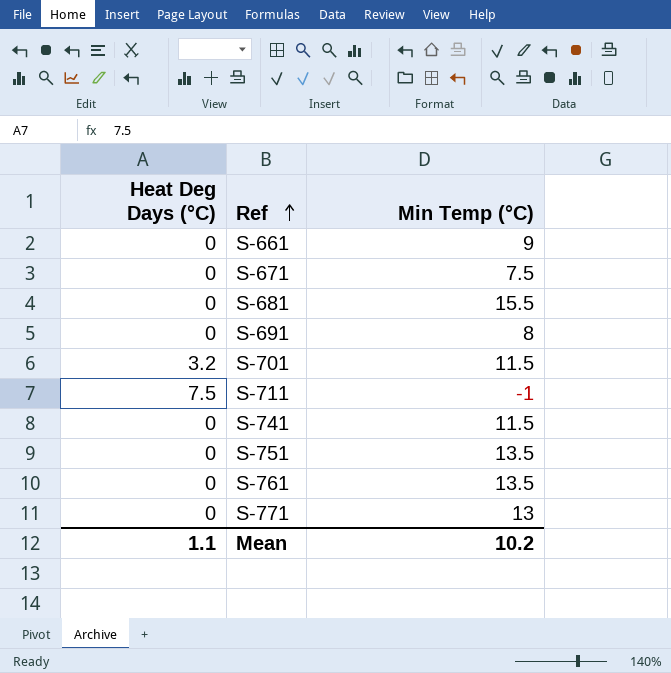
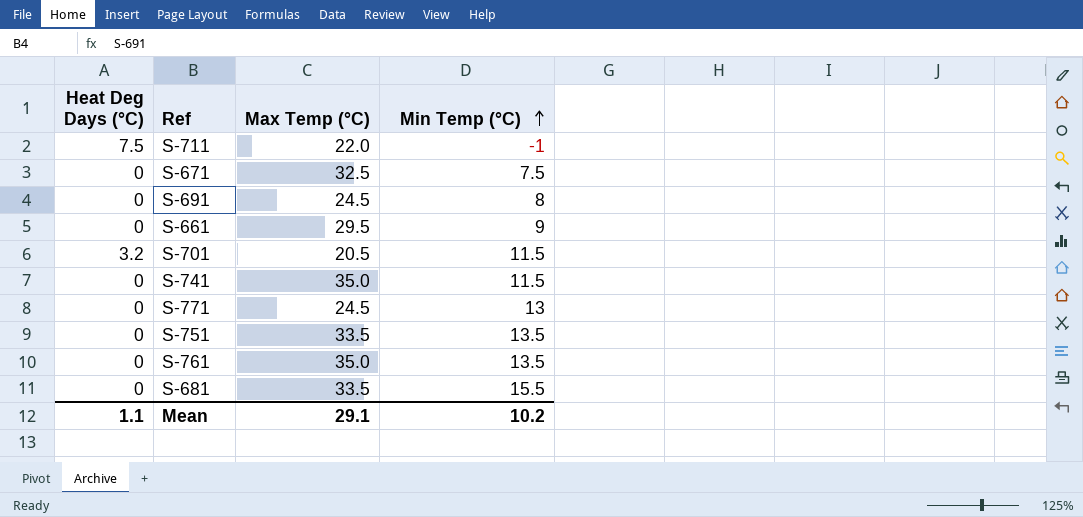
row order: Ref ascending -> Min Temp (°C) ascending
column Max Temp (°C) | position: none -> 3

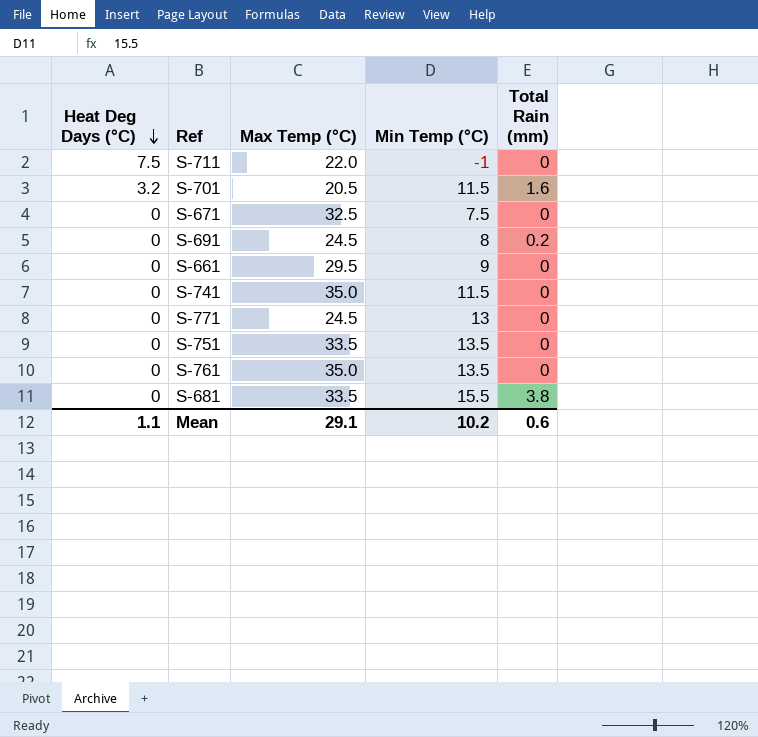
row order: Min Temp (°C) ascending -> Heat Deg Days (°C) descending
column Total Rain (mm) | position: none -> 5

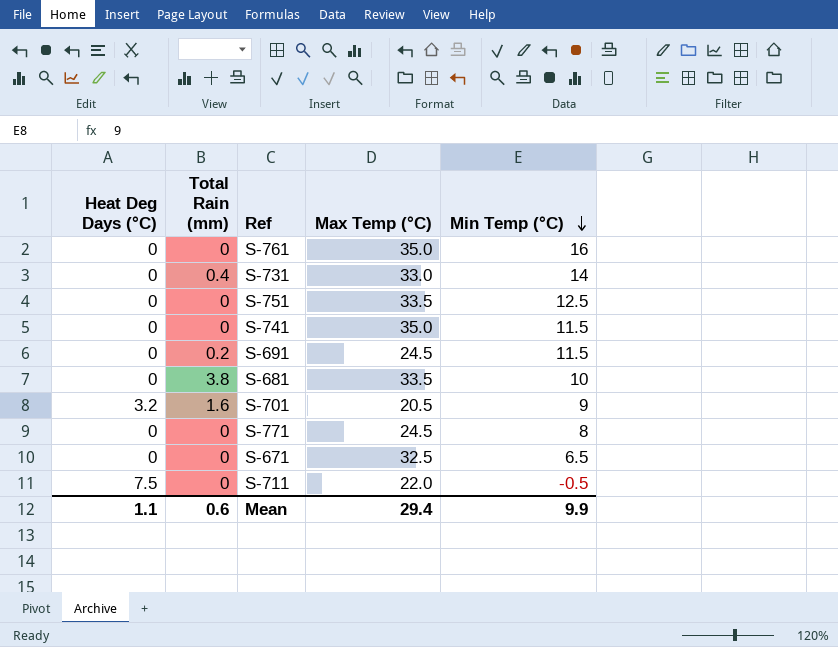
row order: Heat Deg Days (°C) descending -> Min Temp (°C) descending
column Total Rain (mm) | position: 5 -> 2
row S-661: 0 | 29.5 | 9 | 0 -> none
S-761 | Min Temp (°C): 13.5 -> 16
row S-731: none -> 0 | 0.4 | 33.0 | 14
S-751 | Min Temp (°C): 13.5 -> 12.5
S-691 | Min Temp (°C): 8 -> 11.5
S-681 | Min Temp (°C): 15.5 -> 10
S-701 | Min Temp (°C): 11.5 -> 9
S-771 | Min Temp (°C): 13 -> 8
S-671 | Min Temp (°C): 7.5 -> 6.5
S-711 | Min Temp (°C): -1 -> -0.5
Mean | Max Temp (°C): 29.1 -> 29.4
Mean | Min Temp (°C): 10.2 -> 9.9

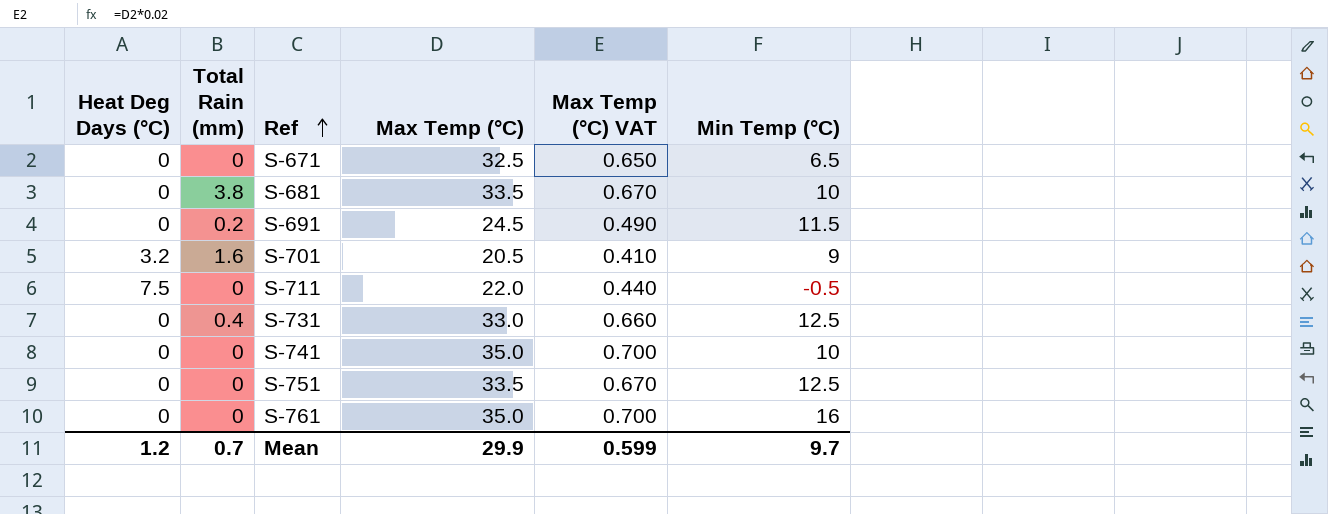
row order: Min Temp (°C) descending -> Ref ascending
column Max Temp (°C) VAT | formula: none -> [Max Temp (°C)] * 0.02
row S-771: 0 | 0 | 24.5 | 8 -> none
S-731 | Min Temp (°C): 14 -> 12.5
S-741 | Min Temp (°C): 11.5 -> 10
Mean | Heat Deg Days (°C): 1.1 -> 1.2
Mean | Total Rain (mm): 0.6 -> 0.7
Mean | Max Temp (°C): 29.4 -> 29.9
Mean | Min Temp (°C): 9.9 -> 9.7

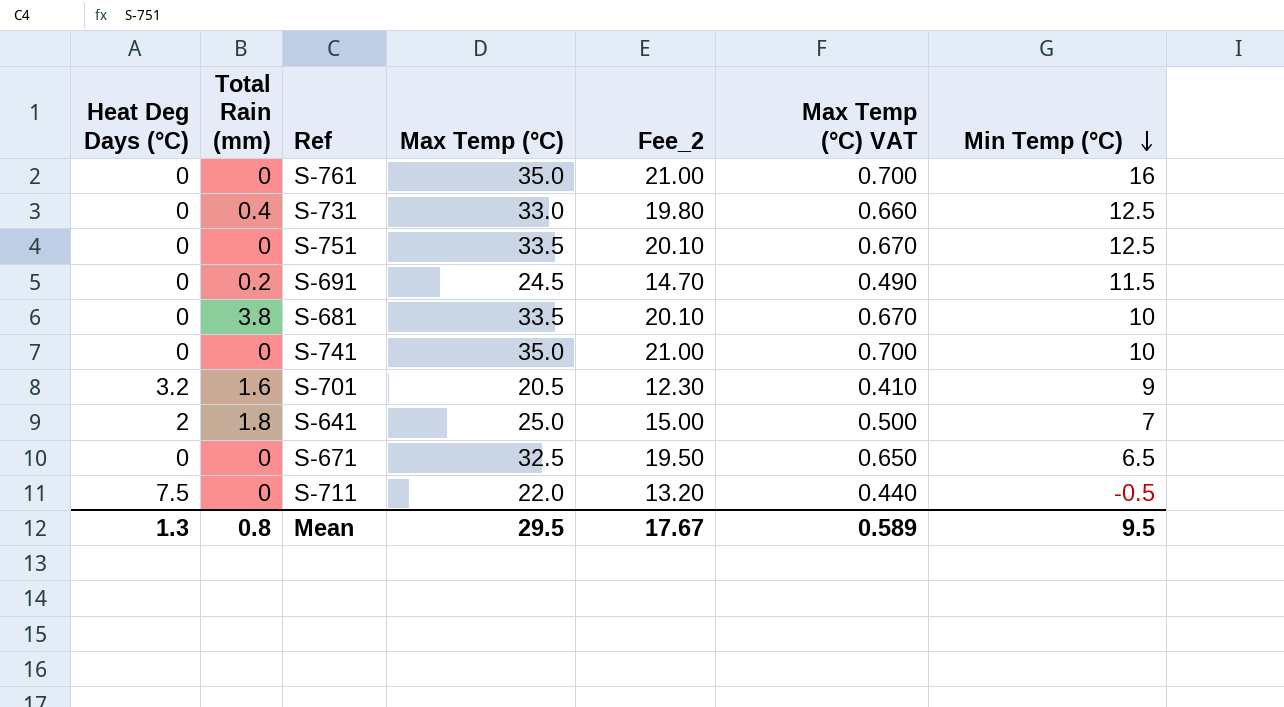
row order: Ref ascending -> Min Temp (°C) descending
column Fee_2 | formula: none -> [Max Temp (°C)] * 0.6
row S-641: none -> 2 | 1.8 | 25.0 | 15.00 | 0.500 | 7
Mean | Heat Deg Days (°C): 1.2 -> 1.3
Mean | Total Rain (mm): 0.7 -> 0.8
Mean | Max Temp (°C): 29.9 -> 29.5
Mean | Max Temp (°C) VAT: 0.599 -> 0.589
Mean | Min Temp (°C): 9.7 -> 9.5

